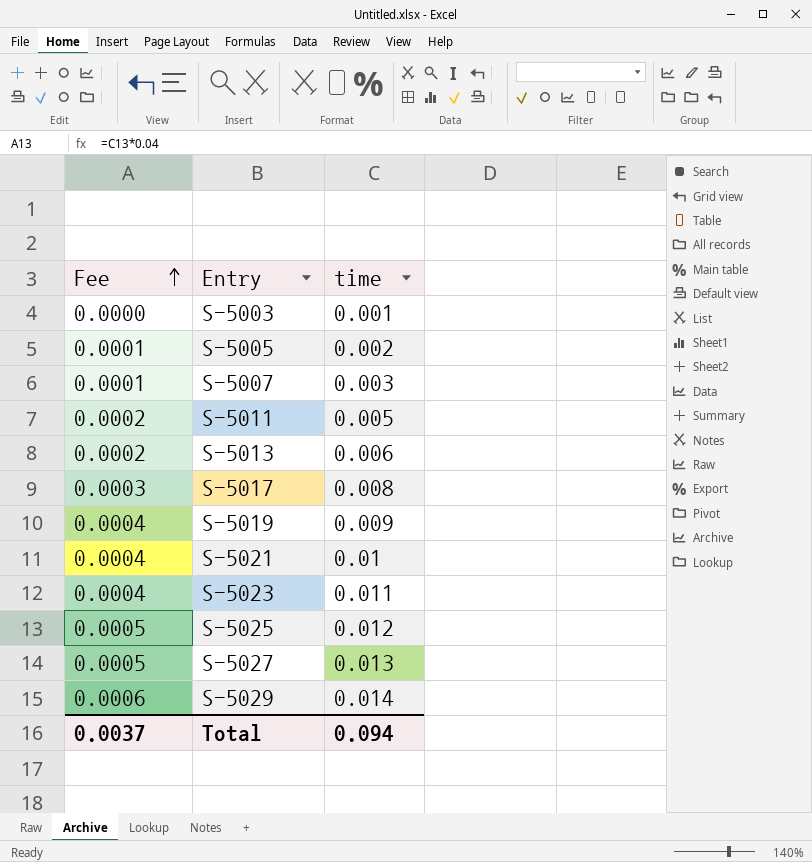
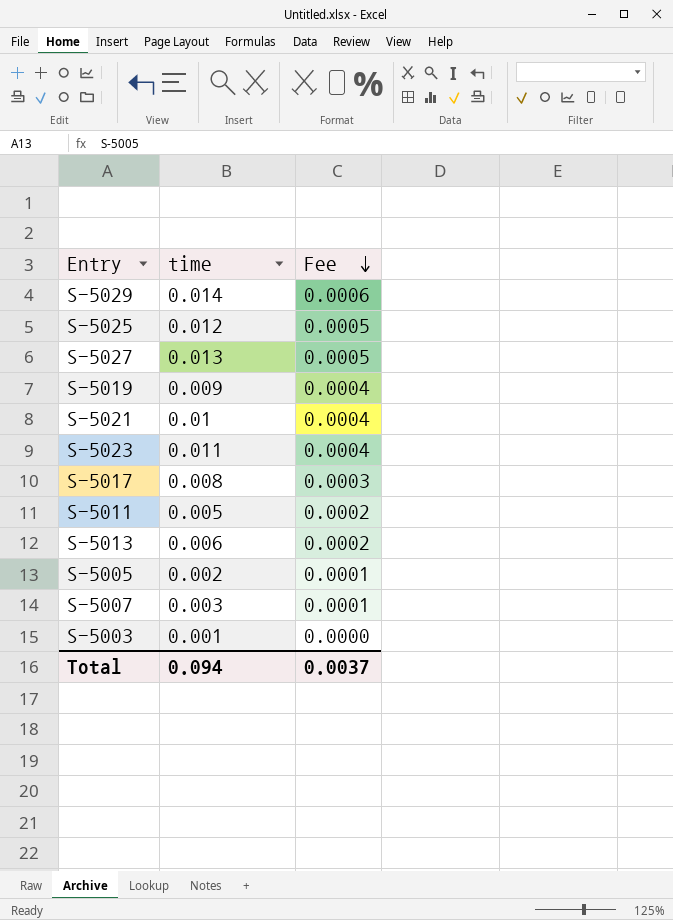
row order: Fee ascending -> Fee descending
column Fee | position: 1 -> 3

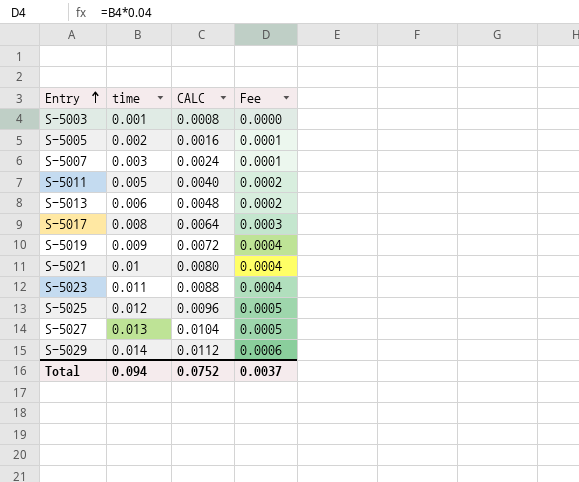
row order: Fee descending -> Entry ascending
column CALC | formula: none -> [time] * 0.8

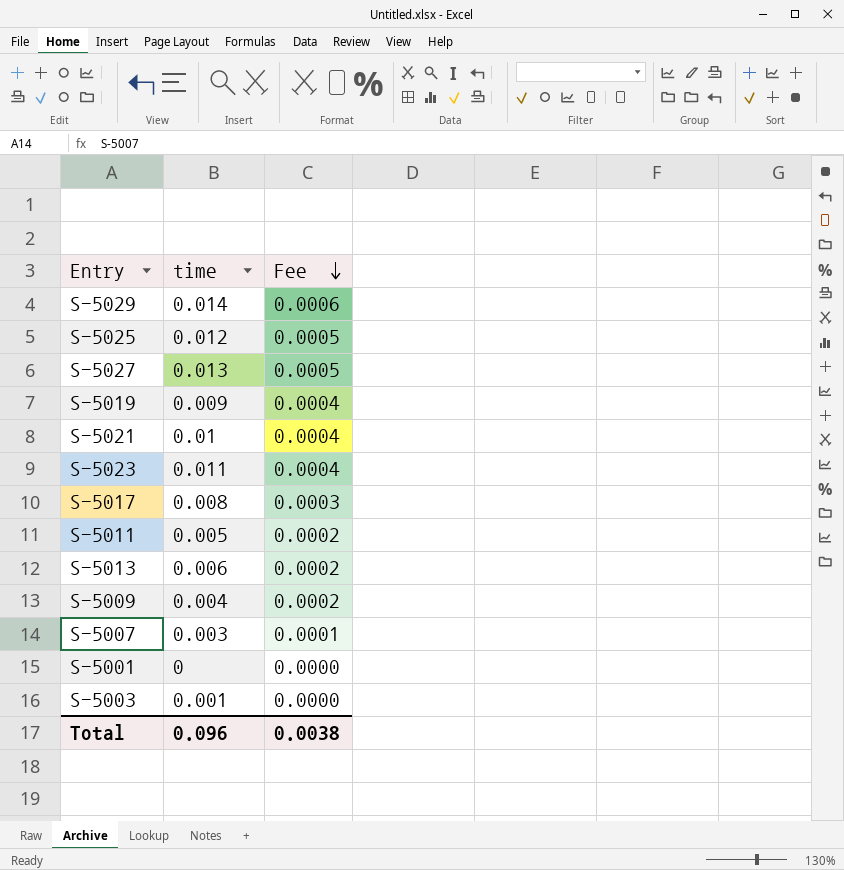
row order: Entry ascending -> Fee descending
column CALC | formula: [time] * 0.8 -> none
row S-5005: 0.002 | 0.0016 | 0.0001 -> none
row S-5009: none -> 0.004 | 0.0002
row S-5001: none -> 0 | 0.0000
Total | time: 0.094 -> 0.096
Total | Fee: 0.0037 -> 0.0038

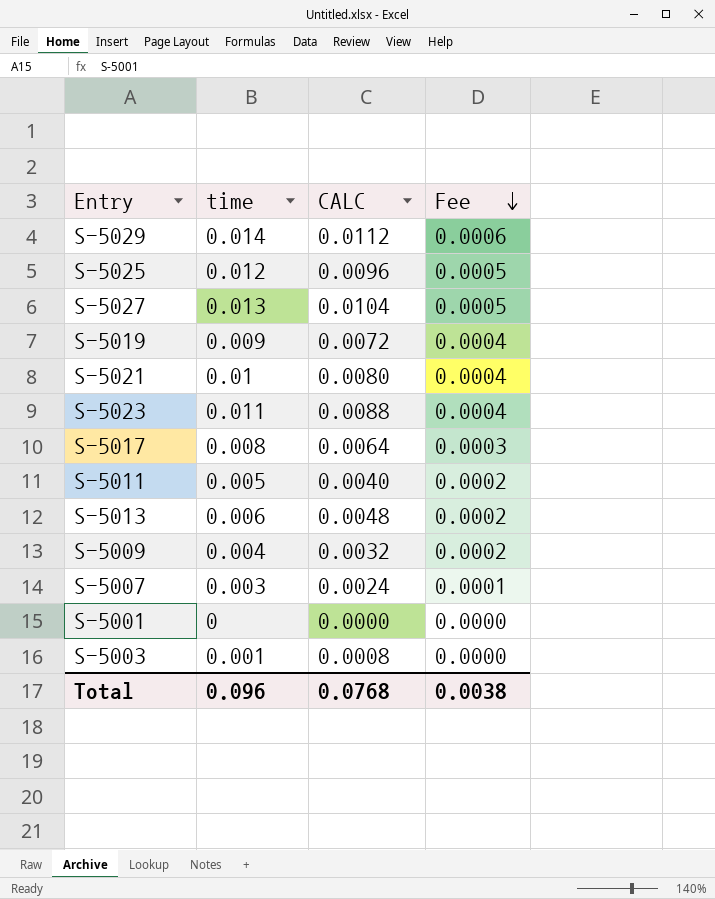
column CALC | formula: none -> [time] * 0.8

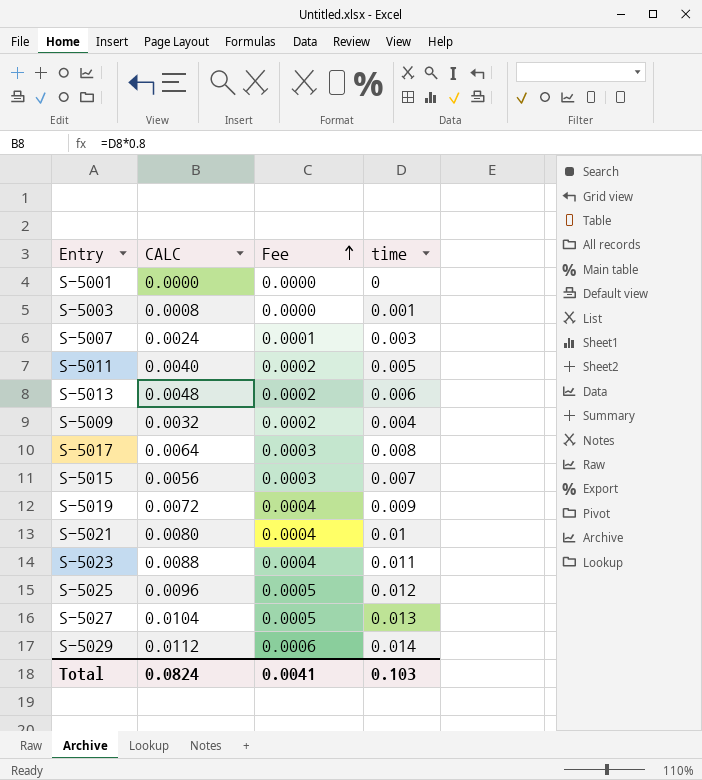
row order: Fee descending -> Fee ascending
column time | position: 2 -> 4
row S-5015: none -> 0.0056 | 0.0003 | 0.007
Total | CALC: 0.0768 -> 0.0824
Total | Fee: 0.0038 -> 0.0041
Total | time: 0.096 -> 0.103

